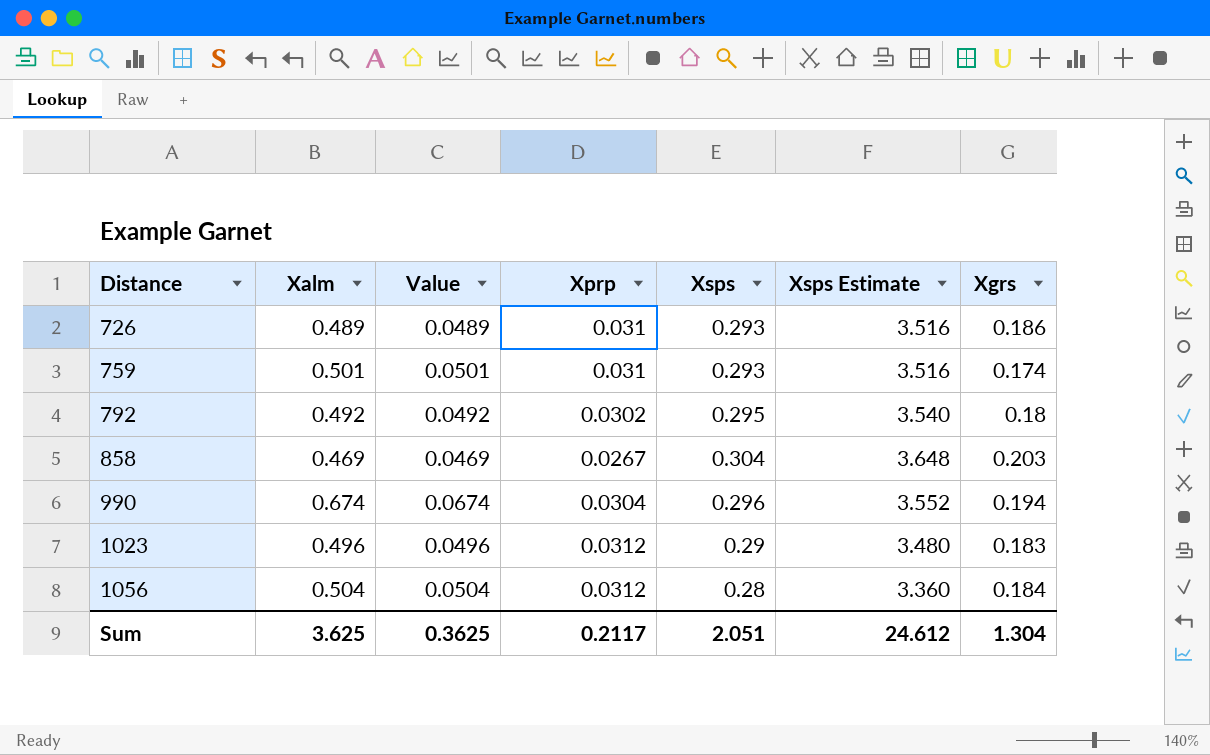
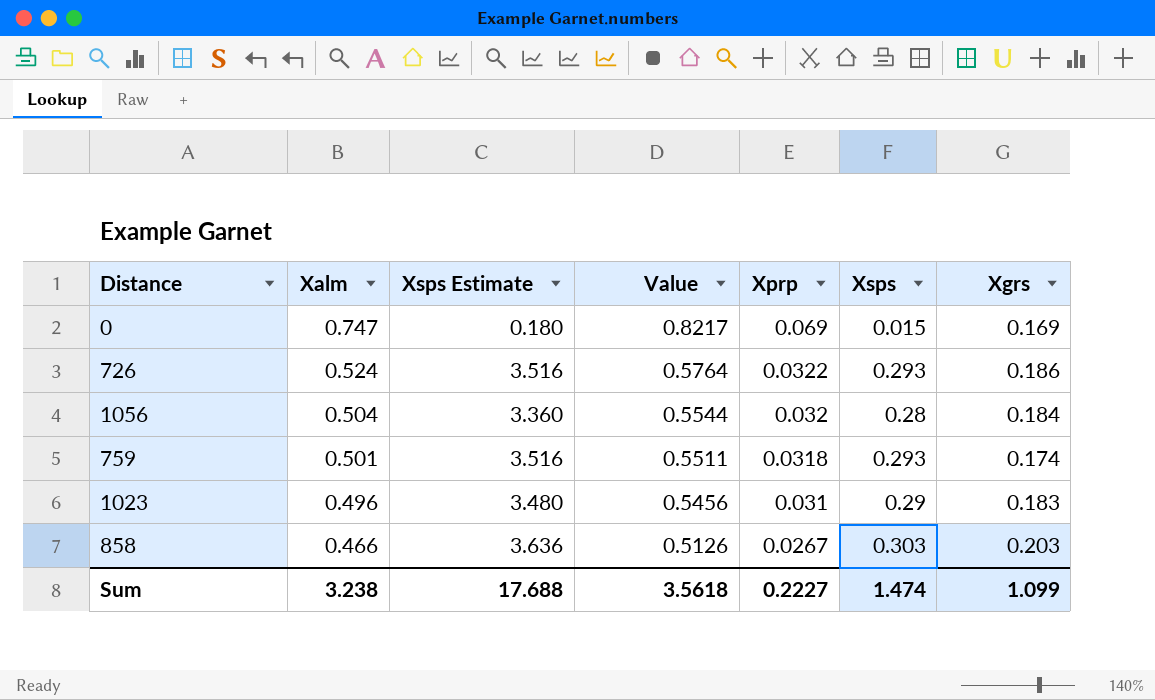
row order: Distance ascending -> Xalm descending
column Xsps Estimate | position: 6 -> 3
column Value | formula: [Xalm] * 0.1 -> [Xalm] * 1.1
row 792: 0.492 | 0.0492 | 0.0302 | 0.295 | 3.540 | 0.18 -> none
row 990: 0.674 | 0.0674 | 0.0304 | 0.296 | 3.552 | 0.194 -> none
row 0: none -> 0.747 | 0.180 | 0.8217 | 0.069 | 0.015 | 0.169
726 | Xalm: 0.489 -> 0.524
726 | Xprp: 0.031 -> 0.0322
1056 | Xprp: 0.0312 -> 0.032
759 | Xprp: 0.031 -> 0.0318
1023 | Xprp: 0.0312 -> 0.031
858 | Xalm: 0.469 -> 0.466
858 | Xsps Estimate: 3.648 -> 3.636
858 | Xsps: 0.304 -> 0.303
Sum | Xalm: 3.625 -> 3.238
Sum | Xsps Estimate: 24.612 -> 17.688
Sum | Value: 0.3625 -> 3.5618
Sum | Xprp: 0.2117 -> 0.2227
Sum | Xsps: 2.051 -> 1.474
Sum | Xgrs: 1.304 -> 1.099

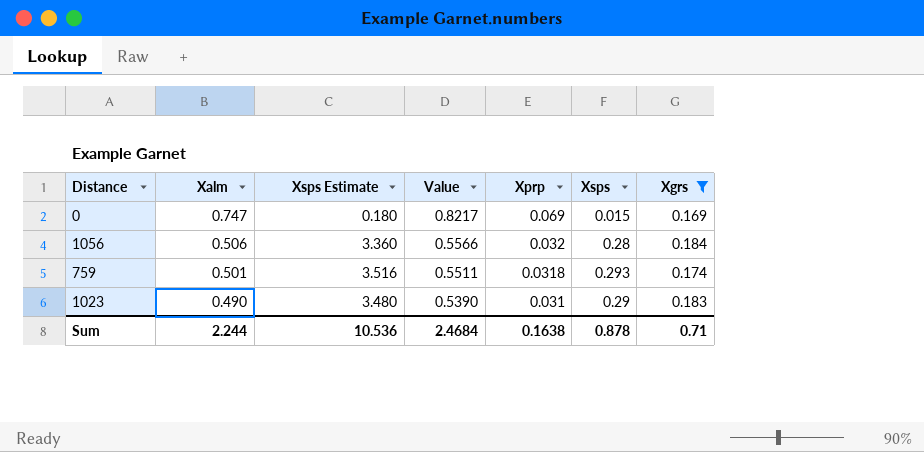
filter: none -> Xgrs <= 0.184
1056 | Xalm: 0.504 -> 0.506
1056 | Value: 0.5544 -> 0.5566
1023 | Xalm: 0.496 -> 0.490
1023 | Value: 0.5456 -> 0.5390
Sum | Xalm: 3.238 -> 2.244
Sum | Xsps Estimate: 17.688 -> 10.536
Sum | Value: 3.5618 -> 2.4684
Sum | Xprp: 0.2227 -> 0.1638
Sum | Xsps: 1.474 -> 0.878
Sum | Xgrs: 1.099 -> 0.71

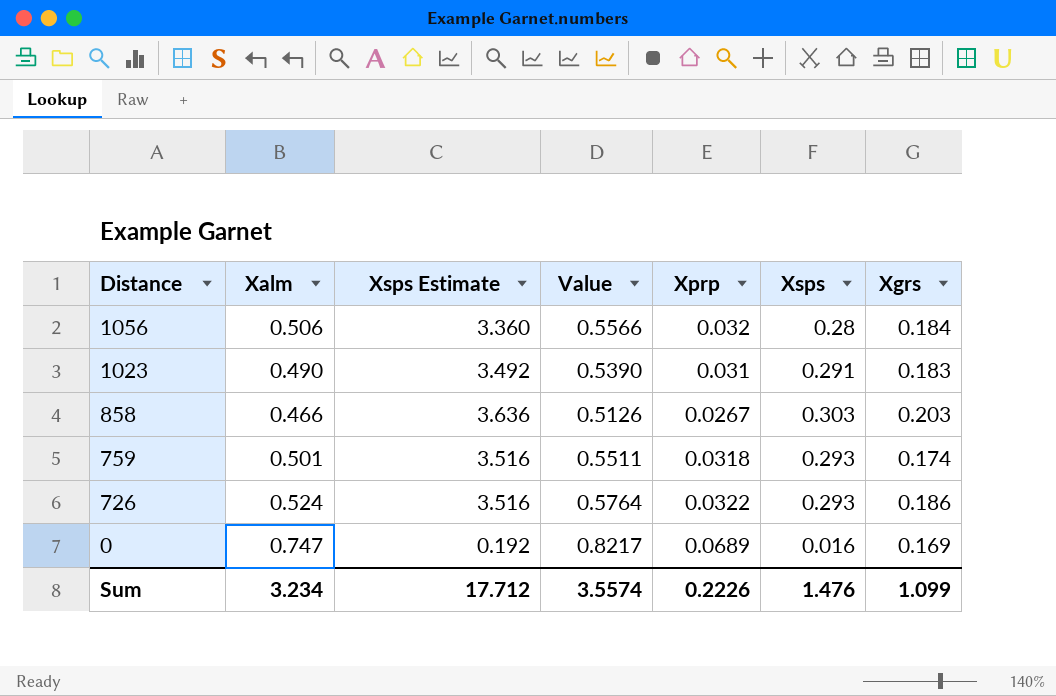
filter: Xgrs <= 0.184 -> none
row order: Xalm descending -> Distance descending
1023 | Xsps Estimate: 3.480 -> 3.492
1023 | Xsps: 0.29 -> 0.291
0 | Xsps Estimate: 0.180 -> 0.192
0 | Xprp: 0.069 -> 0.0689
0 | Xsps: 0.015 -> 0.016
Sum | Xalm: 2.244 -> 3.234
Sum | Xsps Estimate: 10.536 -> 17.712
Sum | Value: 2.4684 -> 3.5574
Sum | Xprp: 0.1638 -> 0.2226
Sum | Xsps: 0.878 -> 1.476
Sum | Xgrs: 0.71 -> 1.099

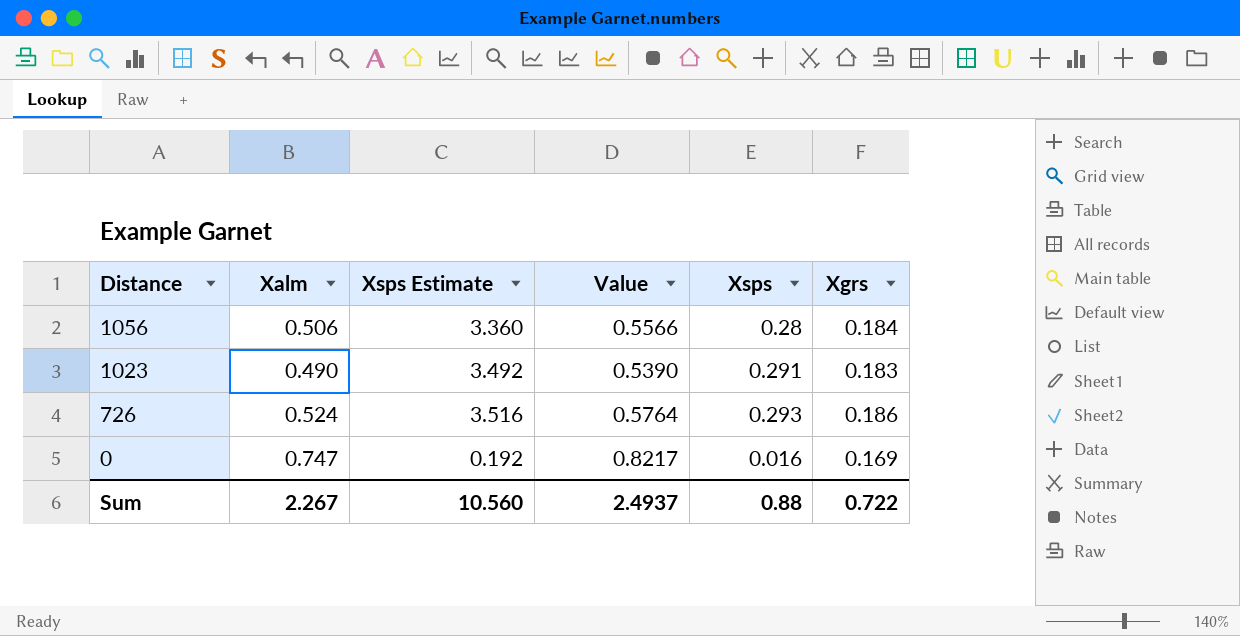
column Xprp | position: 5 -> none
row 858: 0.466 | 3.636 | 0.5126 | 0.0267 | 0.303 | 0.203 -> none
row 759: 0.501 | 3.516 | 0.5511 | 0.0318 | 0.293 | 0.174 -> none
Sum | Xalm: 3.234 -> 2.267
Sum | Xsps Estimate: 17.712 -> 10.560
Sum | Value: 3.5574 -> 2.4937
Sum | Xsps: 1.476 -> 0.88
Sum | Xgrs: 1.099 -> 0.722

